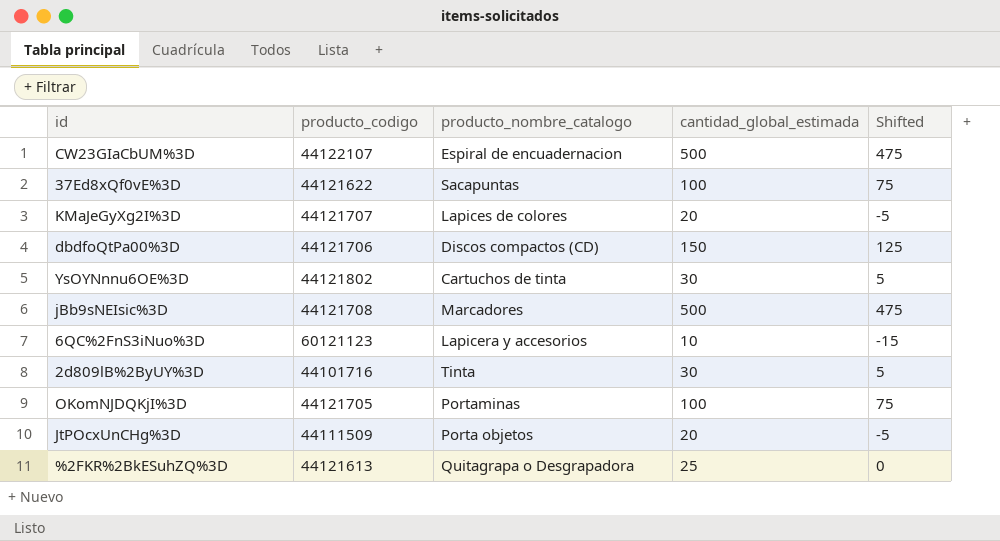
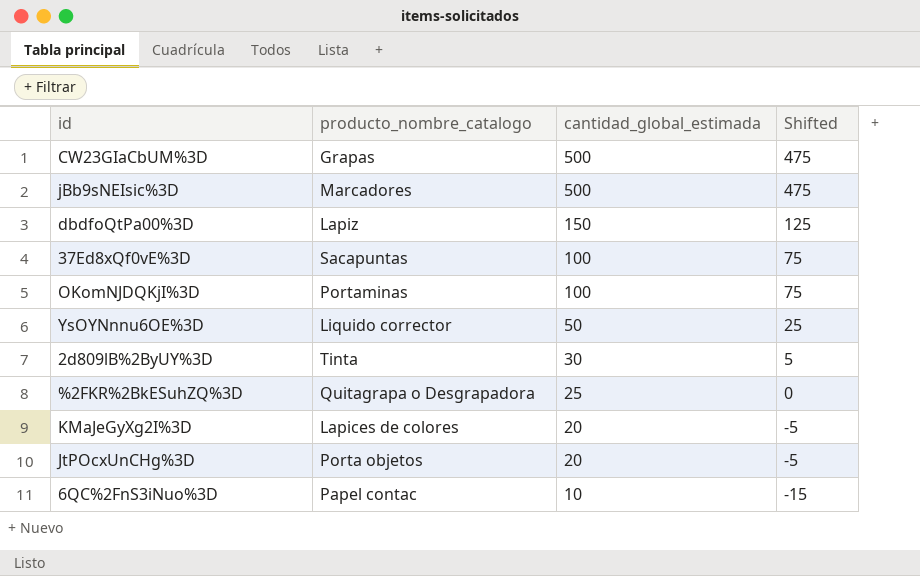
row order: none -> cantidad_global_estimada descending
column producto_codigo | position: 2 -> none
CW23GIaCbUM%3D | producto_nombre_catalogo: Espiral de encuadernacion -> Grapas
dbdfoQtPa00%3D | producto_nombre_catalogo: Discos compactos (CD) -> Lapiz
YsOYNnnu6OE%3D | producto_nombre_catalogo: Cartuchos de tinta -> Liquido corrector
YsOYNnnu6OE%3D | cantidad_global_estimada: 30 -> 50
YsOYNnnu6OE%3D | Shifted: 5 -> 25
6QC%2FnS3iNuo%3D | producto_nombre_catalogo: Lapicera y accesorios -> Papel contac

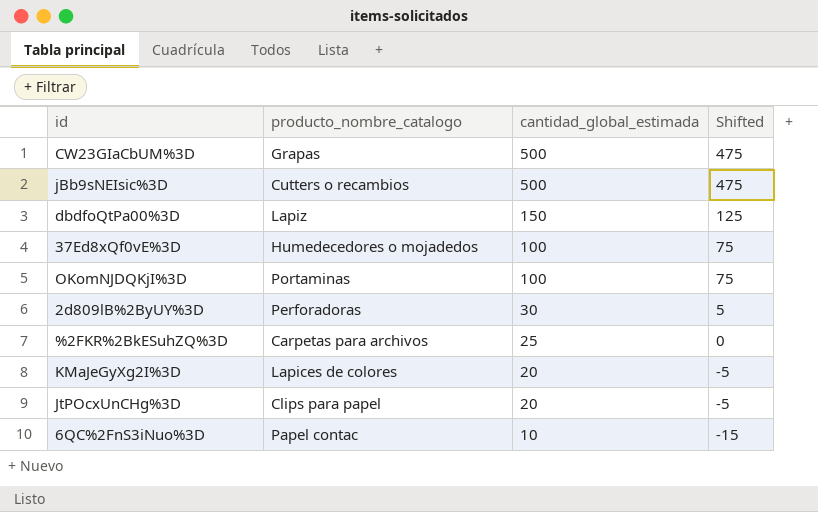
row YsOYNnnu6OE%3D: Liquido corrector | 50 | 25 -> none
jBb9sNEIsic%3D | producto_nombre_catalogo: Marcadores -> Cutters o recambios
37Ed8xQf0vE%3D | producto_nombre_catalogo: Sacapuntas -> Humedecedores o mojadedos
2d809lB%2ByUY%3D | producto_nombre_catalogo: Tinta -> Perforadoras
%2FKR%2BkESuhZQ%3D | producto_nombre_catalogo: Quitagrapa o Desgrapadora -> Carpetas para archivos
JtPOcxUnCHg%3D | producto_nombre_catalogo: Porta objetos -> Clips para papel

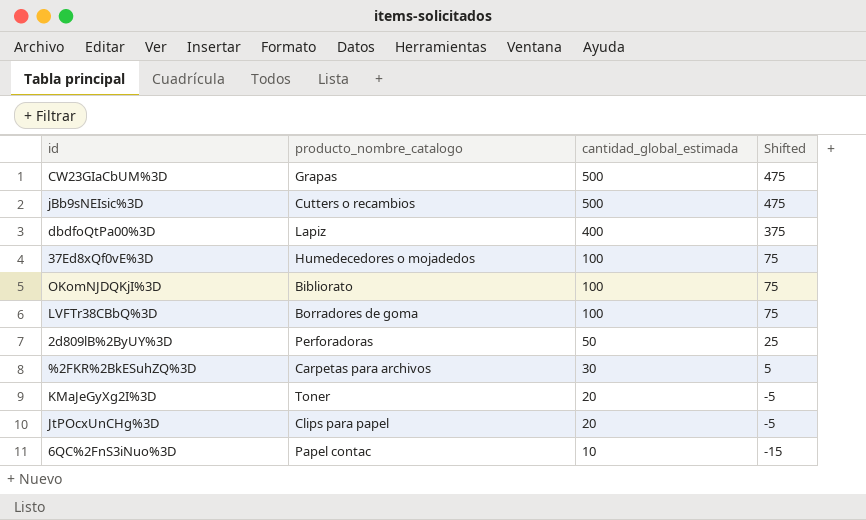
dbdfoQtPa00%3D | cantidad_global_estimada: 150 -> 400
dbdfoQtPa00%3D | Shifted: 125 -> 375
OKomNJDQKjI%3D | producto_nombre_catalogo: Portaminas -> Bibliorato
row LVFTr38CBbQ%3D: none -> Borradores de goma | 100 | 75
2d809lB%2ByUY%3D | cantidad_global_estimada: 30 -> 50
2d809lB%2ByUY%3D | Shifted: 5 -> 25
%2FKR%2BkESuhZQ%3D | cantidad_global_estimada: 25 -> 30
%2FKR%2BkESuhZQ%3D | Shifted: 0 -> 5
KMaJeGyXg2I%3D | producto_nombre_catalogo: Lapices de colores -> Toner

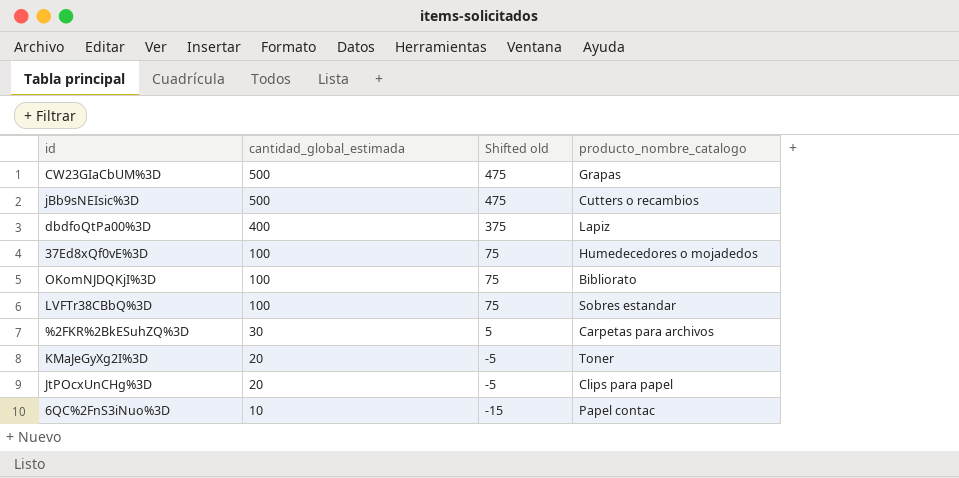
column name: Shifted -> Shifted old
column producto_nombre_catalogo | position: 2 -> 4
row 2d809lB%2ByUY%3D: Perforadoras | 50 | 25 -> none
LVFTr38CBbQ%3D | producto_nombre_catalogo: Borradores de goma -> Sobres estandar

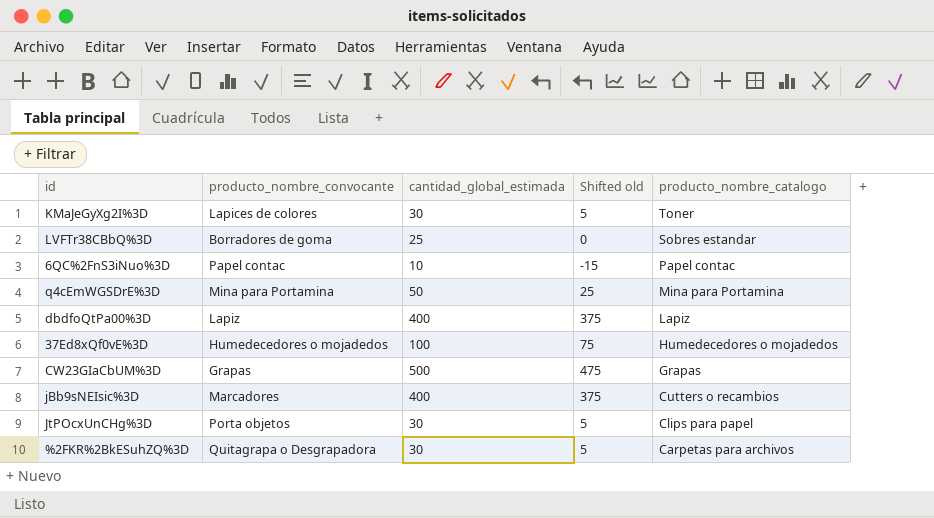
row order: cantidad_global_estimada descending -> producto_nombre_catalogo descending
column producto_nombre_convocante | position: none -> 2
row OKomNJDQKjI%3D: 100 | 75 | Bibliorato -> none
KMaJeGyXg2I%3D | cantidad_global_estimada: 20 -> 30
KMaJeGyXg2I%3D | Shifted old: -5 -> 5
LVFTr38CBbQ%3D | cantidad_global_estimada: 100 -> 25
LVFTr38CBbQ%3D | Shifted old: 75 -> 0
row q4cEmWGSDrE%3D: none -> Mina para Portamina | 50 | 25 | Mina para Portamina
jBb9sNEIsic%3D | cantidad_global_estimada: 500 -> 400
jBb9sNEIsic%3D | Shifted old: 475 -> 375
JtPOcxUnCHg%3D | cantidad_global_estimada: 20 -> 30
JtPOcxUnCHg%3D | Shifted old: -5 -> 5

